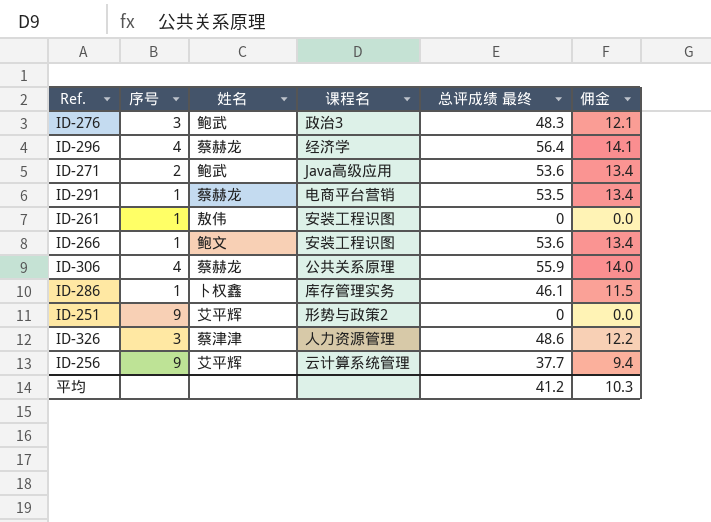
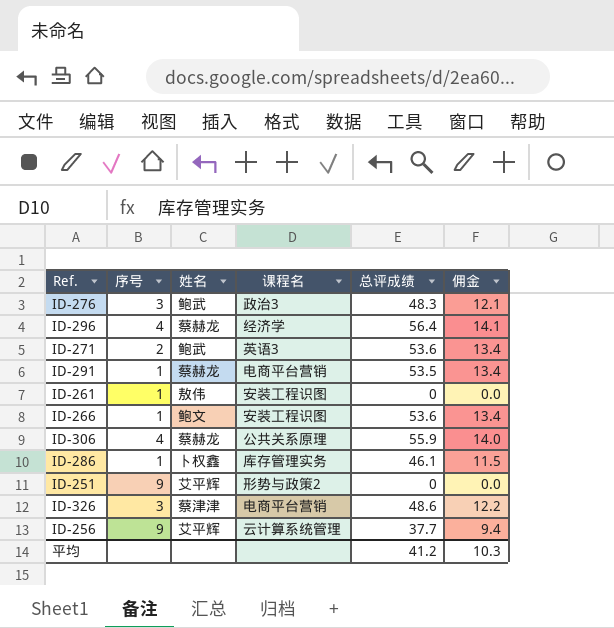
column name: 总评成绩 最终 -> 总评成绩
ID-271 | 课程名: Java高级应用 -> 英语3
ID-326 | 课程名: 人力资源管理 -> 电商平台营销

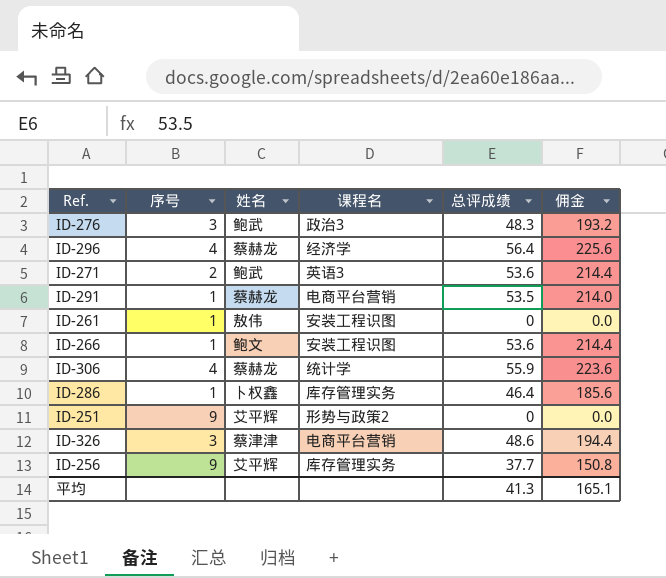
column 佣金 | formula: [总评成绩] * 0.25 -> [总评成绩] * 4
ID-306 | 课程名: 公共关系原理 -> 统计学
ID-286 | 总评成绩: 46.1 -> 46.4
ID-256 | 课程名: 云计算系统管理 -> 库存管理实务
平均 | 总评成绩: 41.2 -> 41.3
平均 | 佣金: 10.3 -> 165.1

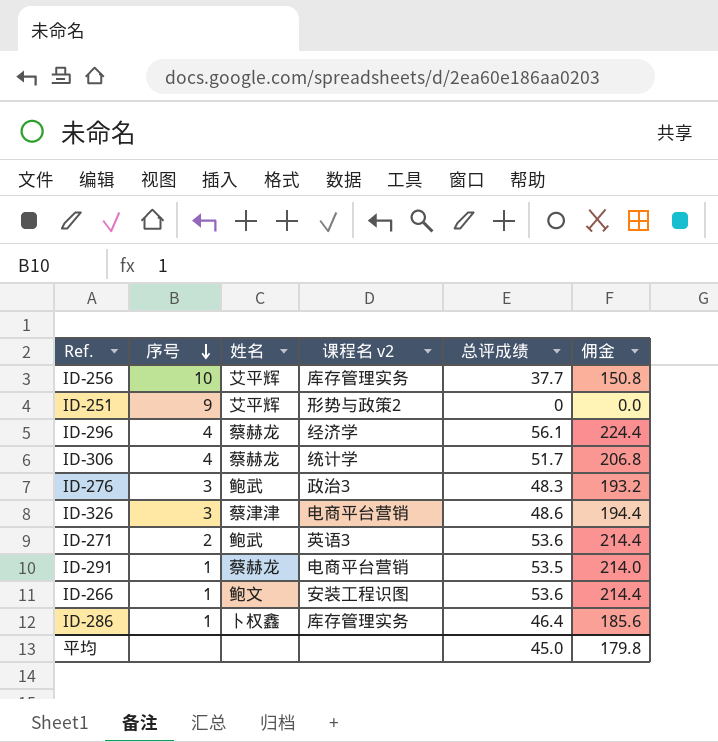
row order: none -> 序号 descending
column name: 课程名 -> 课程名 v2
row ID-261: 1 | 敖伟 | 安装工程识图 | 0 | 0.0 -> none
ID-256 | 序号: 9 -> 10
ID-296 | 总评成绩: 56.4 -> 56.1
ID-296 | 佣金: 225.6 -> 224.4
ID-306 | 总评成绩: 55.9 -> 51.7
ID-306 | 佣金: 223.6 -> 206.8
平均 | 总评成绩: 41.3 -> 45.0
平均 | 佣金: 165.1 -> 179.8

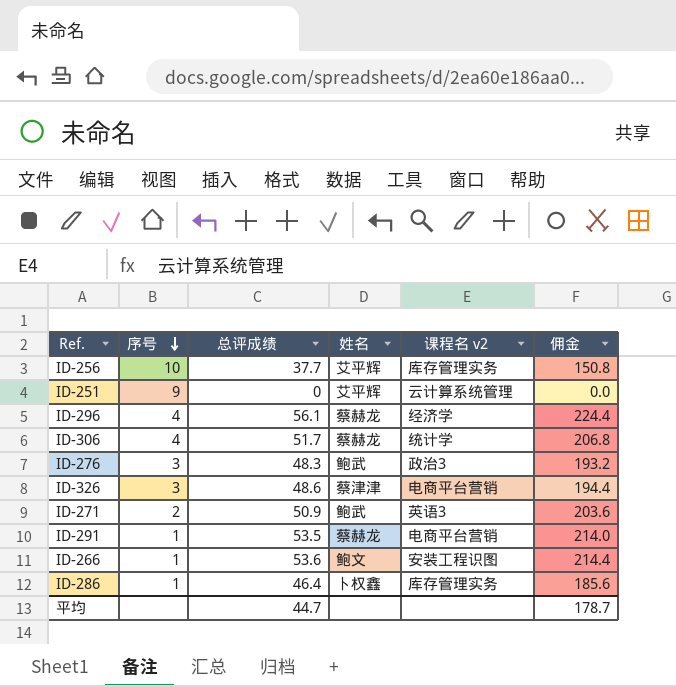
column 总评成绩 | position: 5 -> 3
ID-251 | 课程名 v2: 形势与政策2 -> 云计算系统管理
ID-271 | 总评成绩: 53.6 -> 50.9
ID-271 | 佣金: 214.4 -> 203.6
平均 | 总评成绩: 45.0 -> 44.7
平均 | 佣金: 179.8 -> 178.7

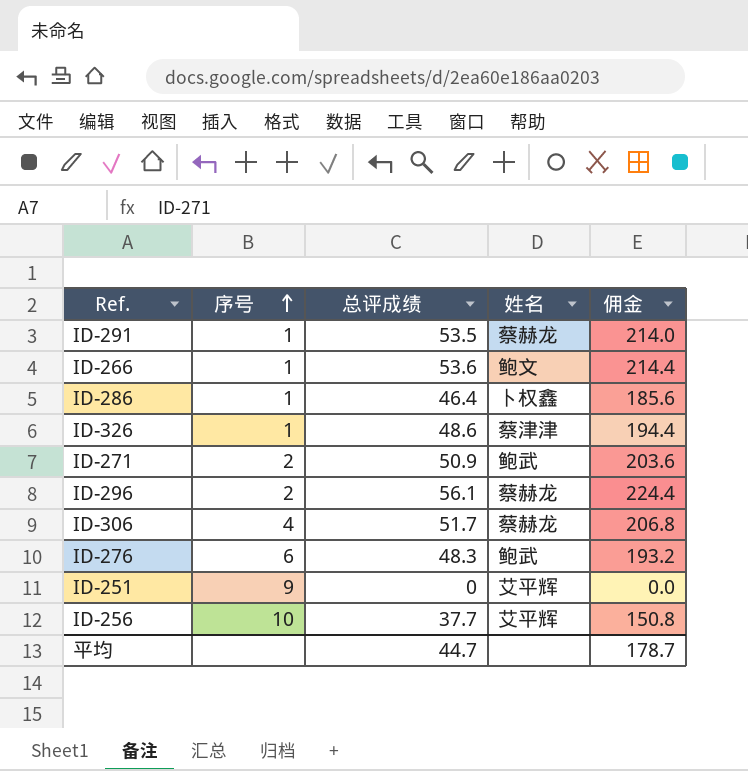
row order: 序号 descending -> 序号 ascending
column 课程名 v2 | position: 5 -> none
ID-326 | 序号: 3 -> 1
ID-296 | 序号: 4 -> 2
ID-276 | 序号: 3 -> 6

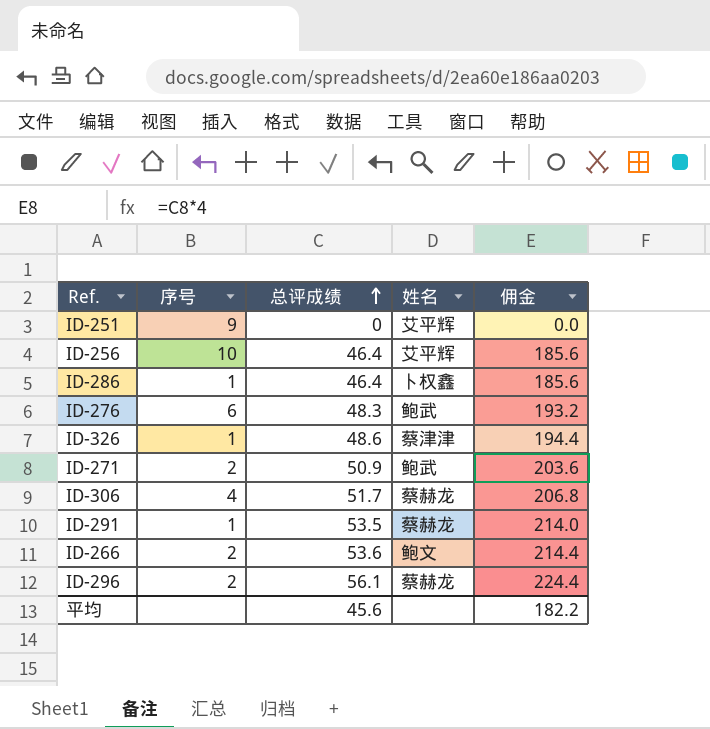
row order: 序号 ascending -> 总评成绩 ascending
ID-256 | 总评成绩: 37.7 -> 46.4
ID-256 | 佣金: 150.8 -> 185.6
ID-266 | 序号: 1 -> 2
平均 | 总评成绩: 44.7 -> 45.6
平均 | 佣金: 178.7 -> 182.2

